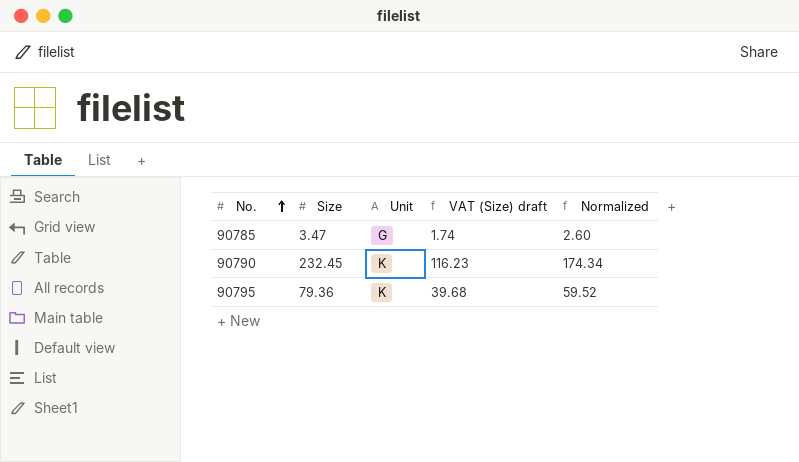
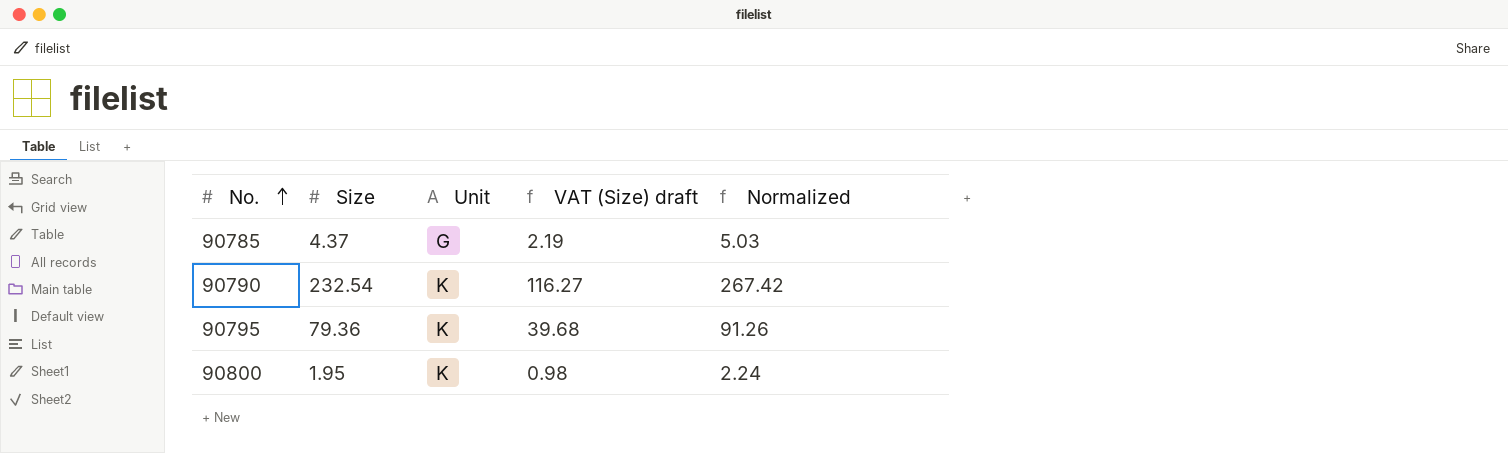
column Normalized | formula: [Size] * 0.75 -> [Size] * 1.15
90785 | Size: 3.47 -> 4.37
90785 | VAT (Size) draft: 1.74 -> 2.19
90790 | Size: 232.45 -> 232.54
90790 | VAT (Size) draft: 116.23 -> 116.27
row 90800: none -> 1.95 | K | 0.98 | 2.24

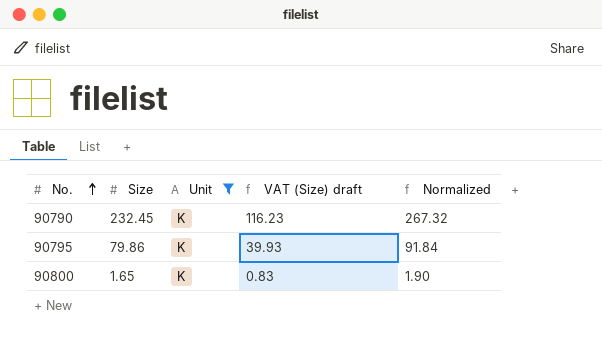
filter: none -> Unit = K
90790 | Size: 232.54 -> 232.45
90790 | VAT (Size) draft: 116.27 -> 116.23
90790 | Normalized: 267.42 -> 267.32
90795 | Size: 79.36 -> 79.86
90795 | VAT (Size) draft: 39.68 -> 39.93
90795 | Normalized: 91.26 -> 91.84
90800 | Size: 1.95 -> 1.65
90800 | VAT (Size) draft: 0.98 -> 0.83
90800 | Normalized: 2.24 -> 1.90

